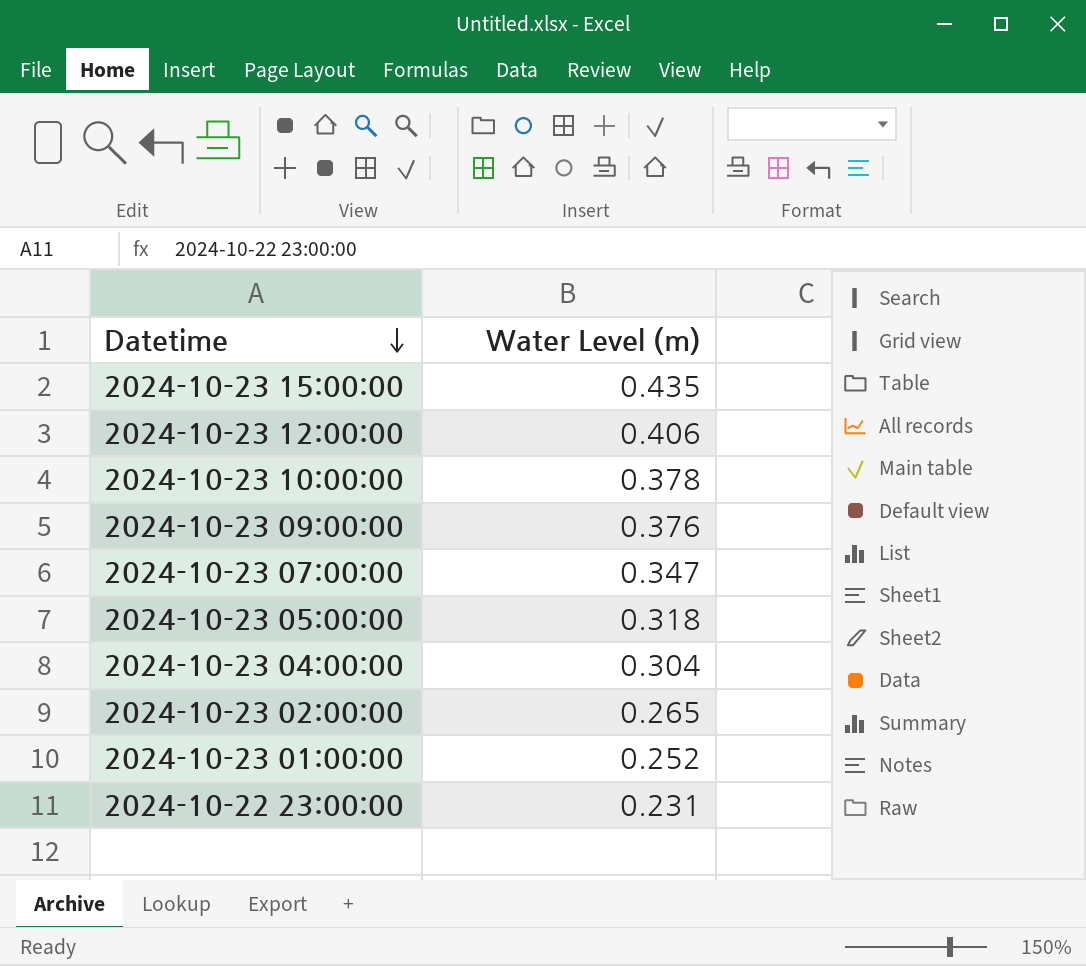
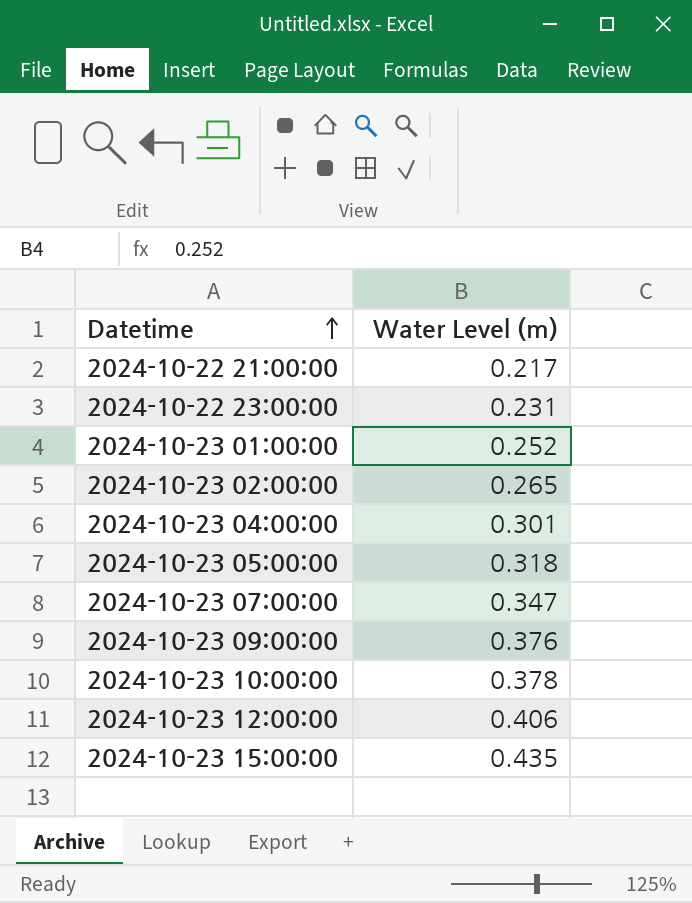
row order: Datetime descending -> Datetime ascending
row 2024-10-22 21:00:00: none -> 0.217
2024-10-23 04:00:00 | Water Level (m): 0.304 -> 0.301

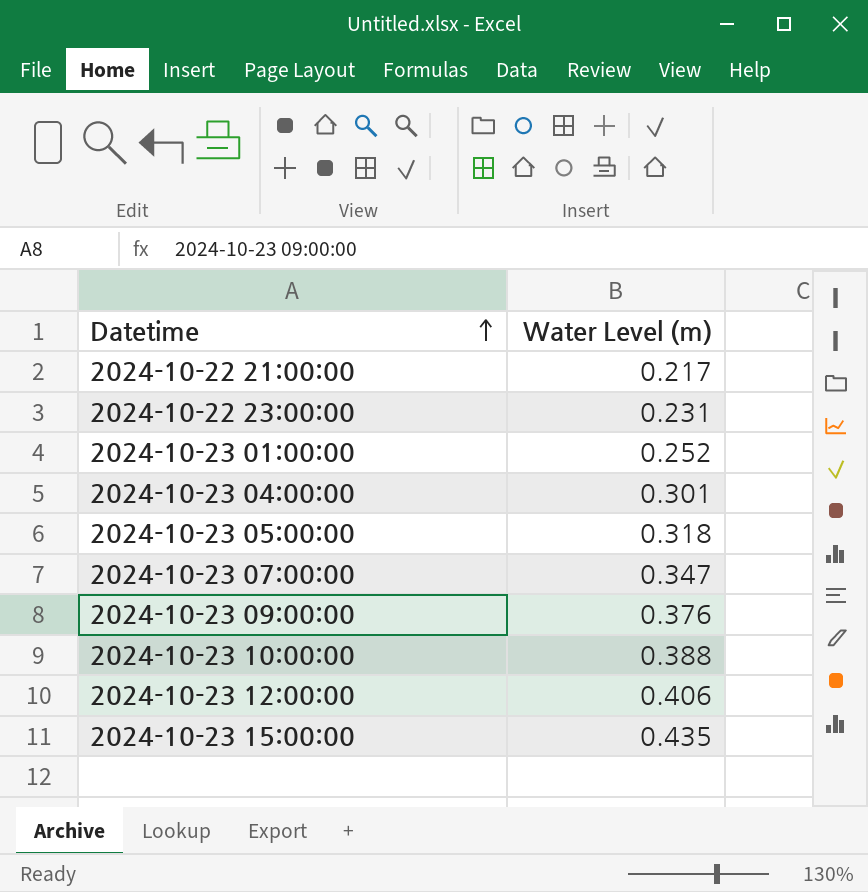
row 2024-10-23 02:00:00: 0.265 -> none
2024-10-23 10:00:00 | Water Level (m): 0.378 -> 0.388

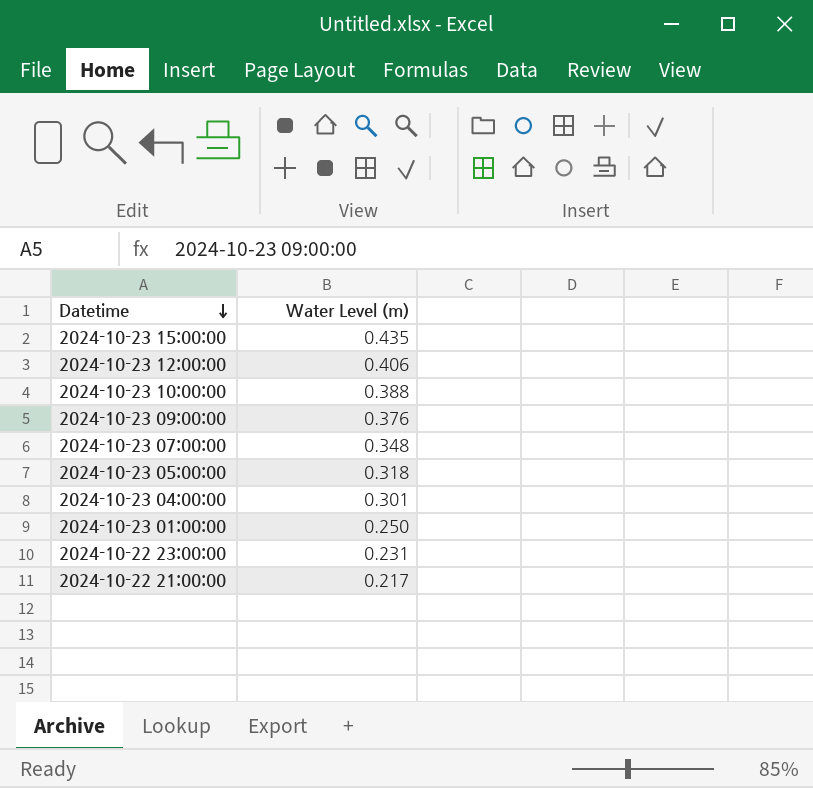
row order: Datetime ascending -> Datetime descending
2024-10-23 07:00:00 | Water Level (m): 0.347 -> 0.348
2024-10-23 01:00:00 | Water Level (m): 0.252 -> 0.250

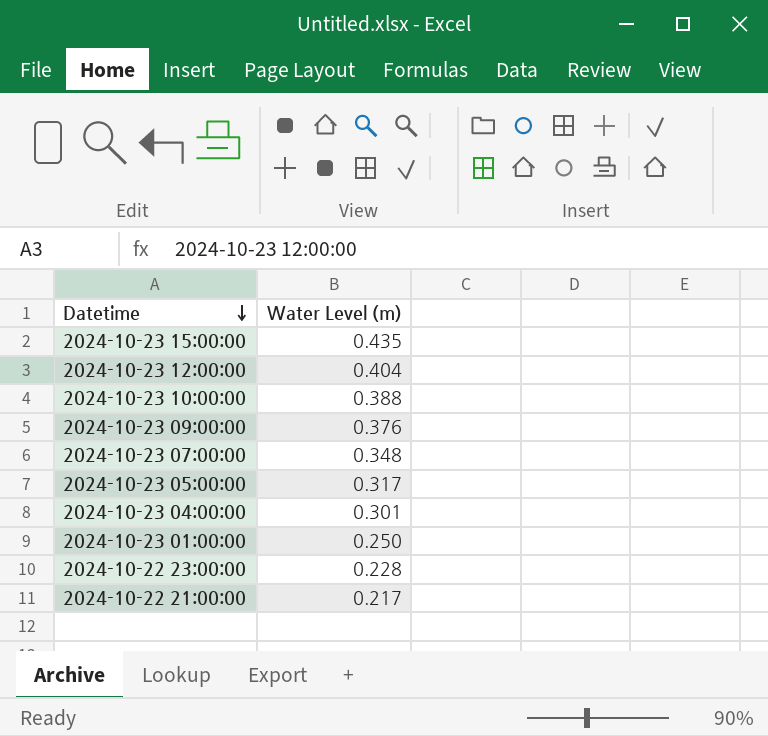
2024-10-23 12:00:00 | Water Level (m): 0.406 -> 0.404
2024-10-23 05:00:00 | Water Level (m): 0.318 -> 0.317
2024-10-22 23:00:00 | Water Level (m): 0.231 -> 0.228

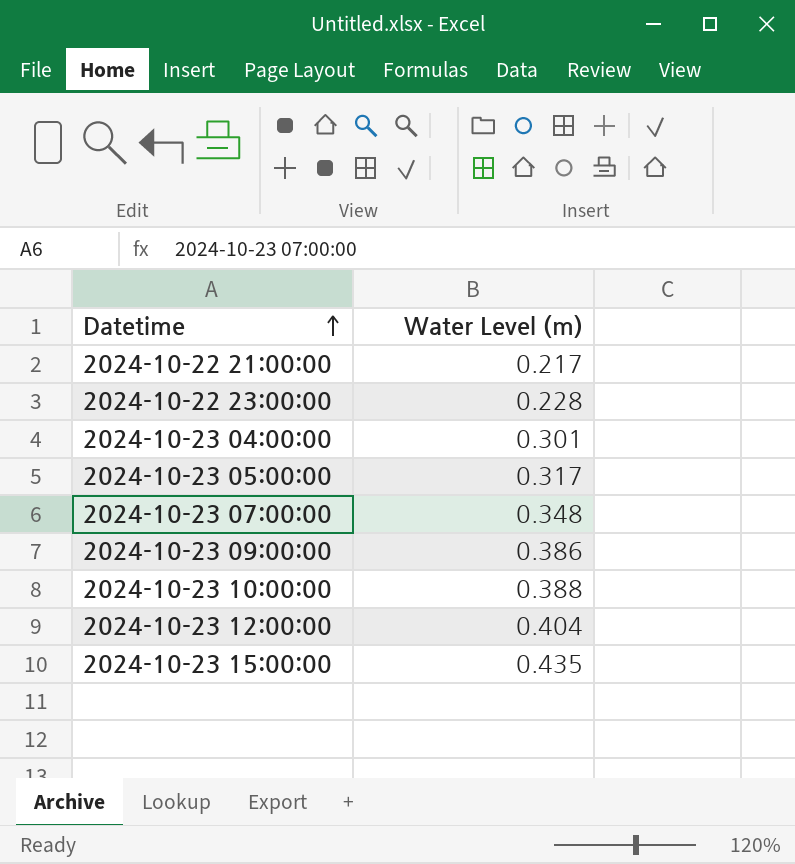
row order: Datetime descending -> Datetime ascending
row 2024-10-23 01:00:00: 0.250 -> none
2024-10-23 09:00:00 | Water Level (m): 0.376 -> 0.386

